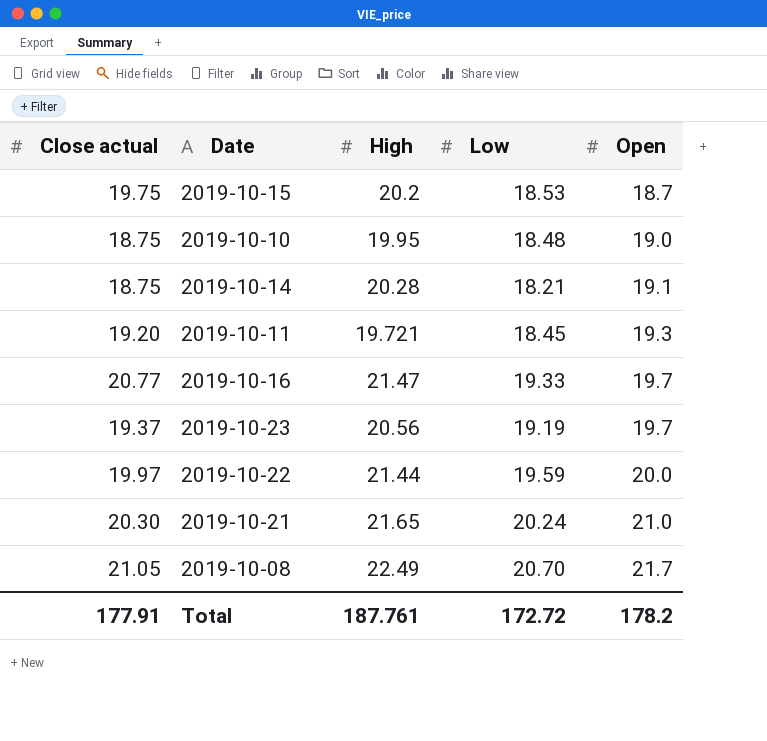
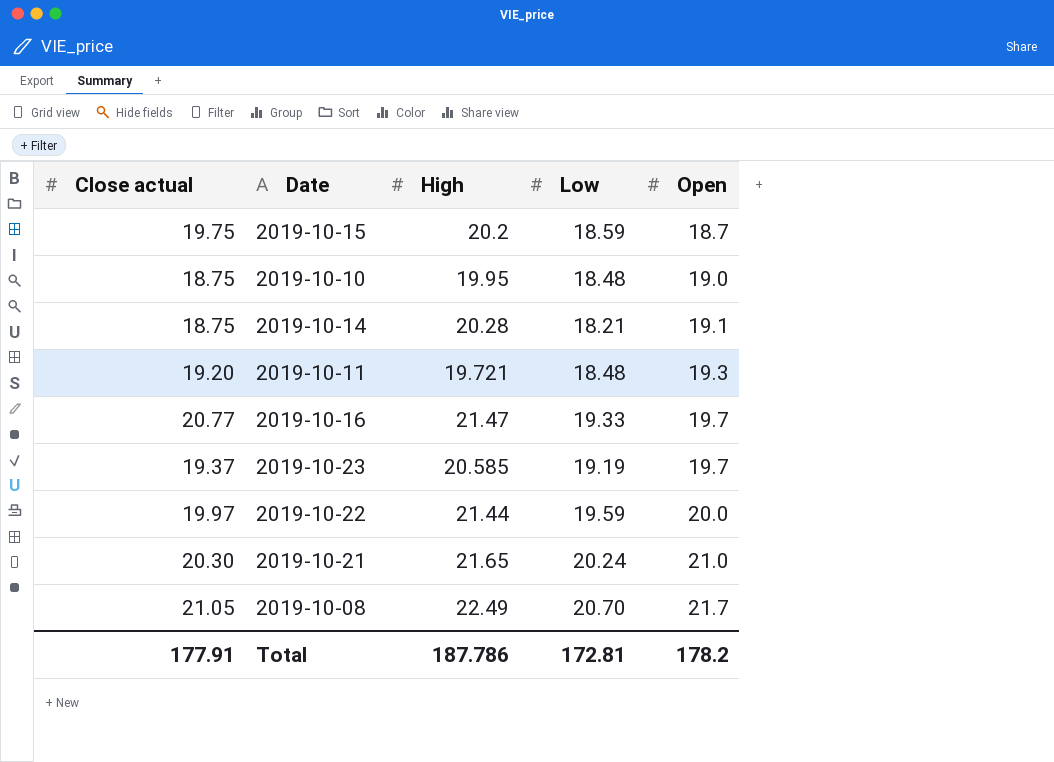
2019-10-15 | Low: 18.53 -> 18.59
2019-10-11 | Low: 18.45 -> 18.48
2019-10-23 | High: 20.56 -> 20.585
Total | High: 187.761 -> 187.786
Total | Low: 172.72 -> 172.81

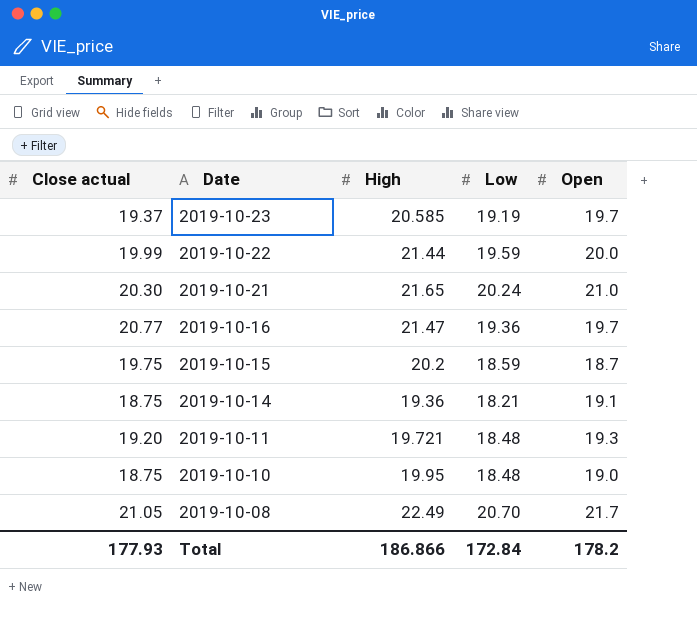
row order: Open ascending -> Date descending
2019-10-22 | Close actual: 19.97 -> 19.99
2019-10-16 | Low: 19.33 -> 19.36
2019-10-14 | High: 20.28 -> 19.36
Total | Close actual: 177.91 -> 177.93
Total | High: 187.786 -> 186.866
Total | Low: 172.81 -> 172.84

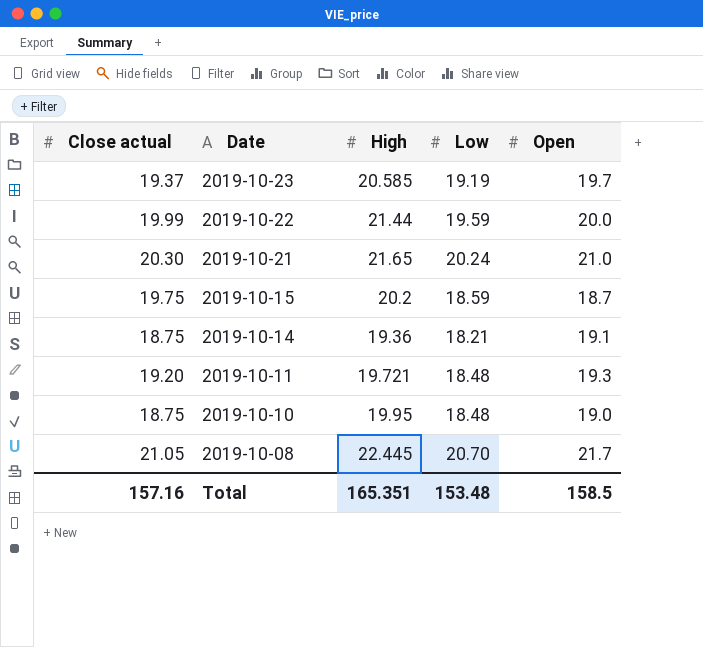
row 2019-10-16: 20.77 | 21.47 | 19.36 | 19.7 -> none
2019-10-08 | High: 22.49 -> 22.445
Total | Close actual: 177.93 -> 157.16
Total | High: 186.866 -> 165.351
Total | Low: 172.84 -> 153.48
Total | Open: 178.2 -> 158.5

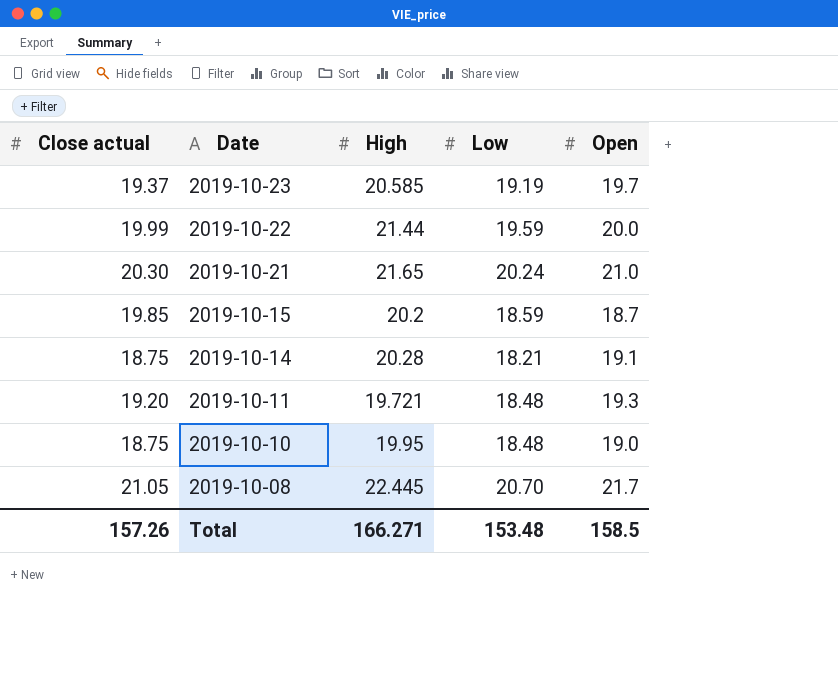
2019-10-15 | Close actual: 19.75 -> 19.85
2019-10-14 | High: 19.36 -> 20.28
Total | Close actual: 157.16 -> 157.26
Total | High: 165.351 -> 166.271

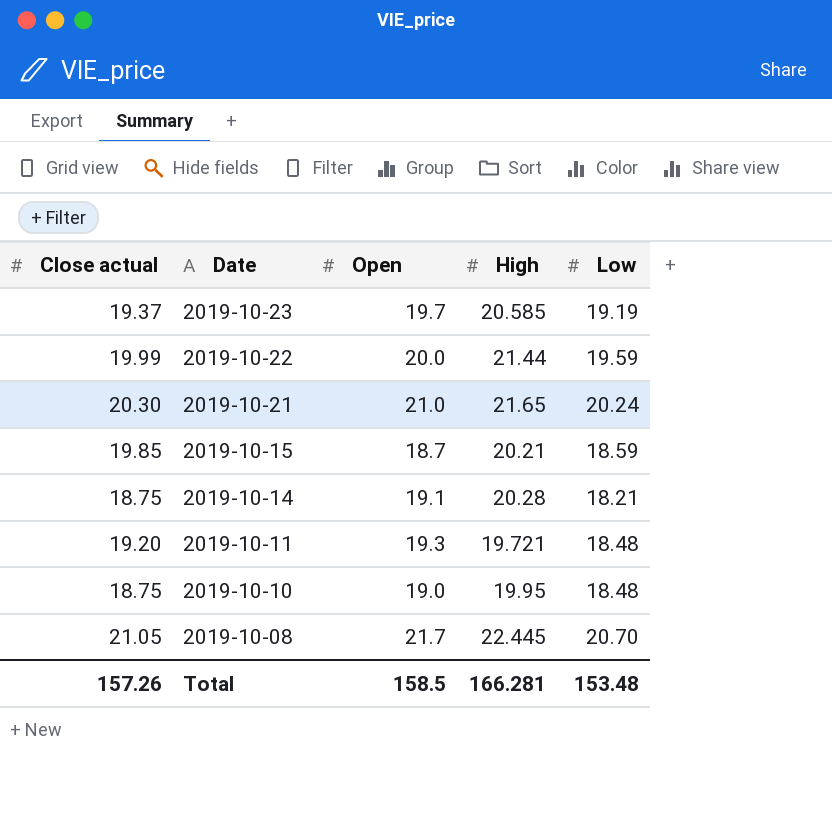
column Open | position: 5 -> 3
2019-10-15 | High: 20.2 -> 20.21
Total | High: 166.271 -> 166.281

